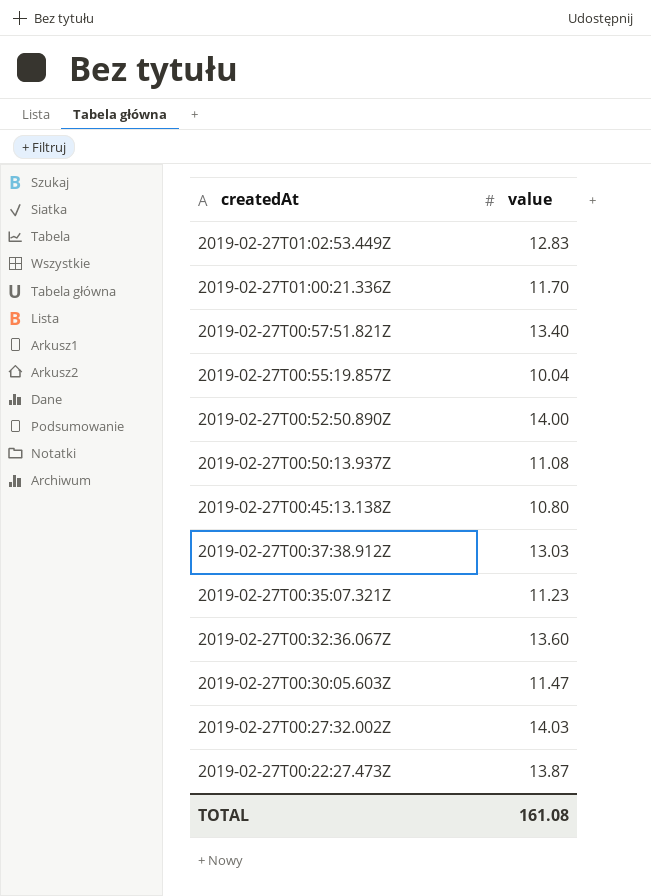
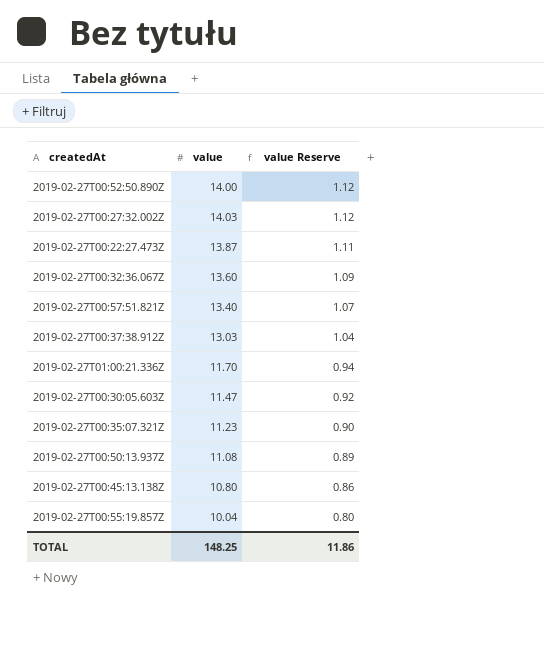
row order: createdAt descending -> value Reserve descending
column value Reserve | formula: none -> [value] * 0.08
row 2019-02-27T01:02:53.449Z: 12.83 -> none
TOTAL | value: 161.08 -> 148.25

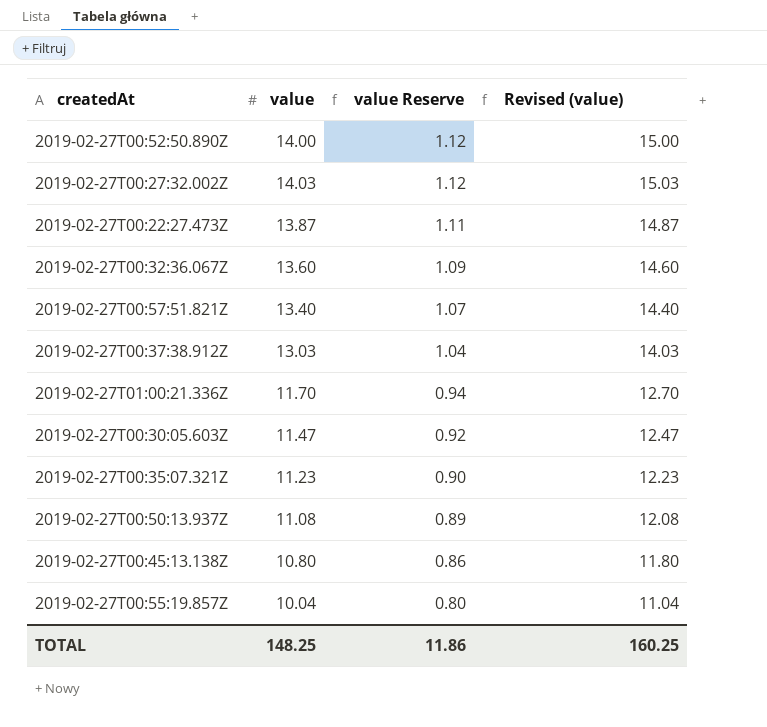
column Revised (value) | formula: none -> [value] + 1

